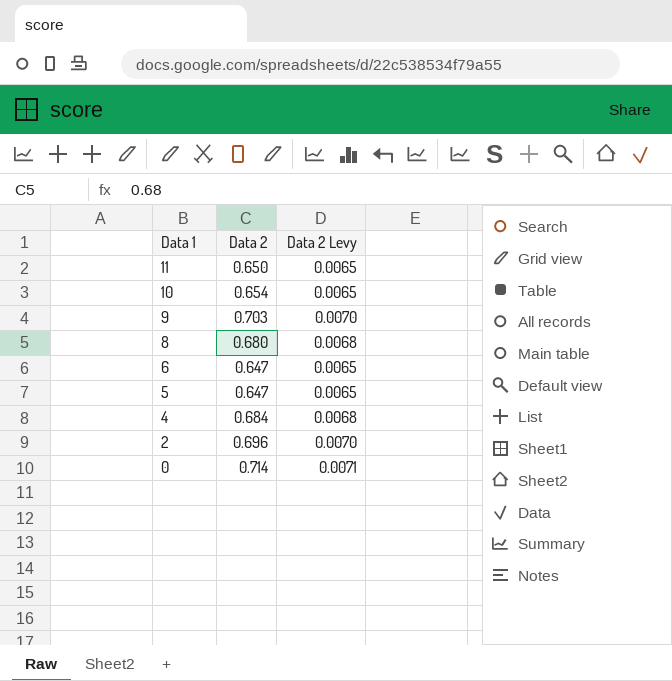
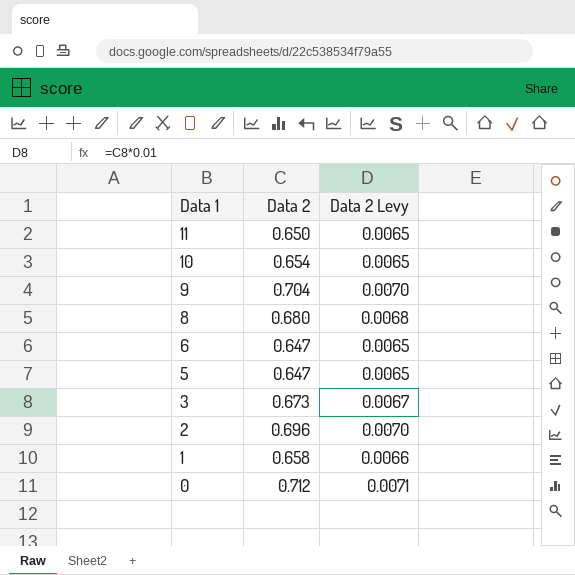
row 4: 0.684 | 0.0068 -> none
9 | Data 2: 0.703 -> 0.704
row 3: none -> 0.673 | 0.0067
row 1: none -> 0.658 | 0.0066
0 | Data 2: 0.714 -> 0.712

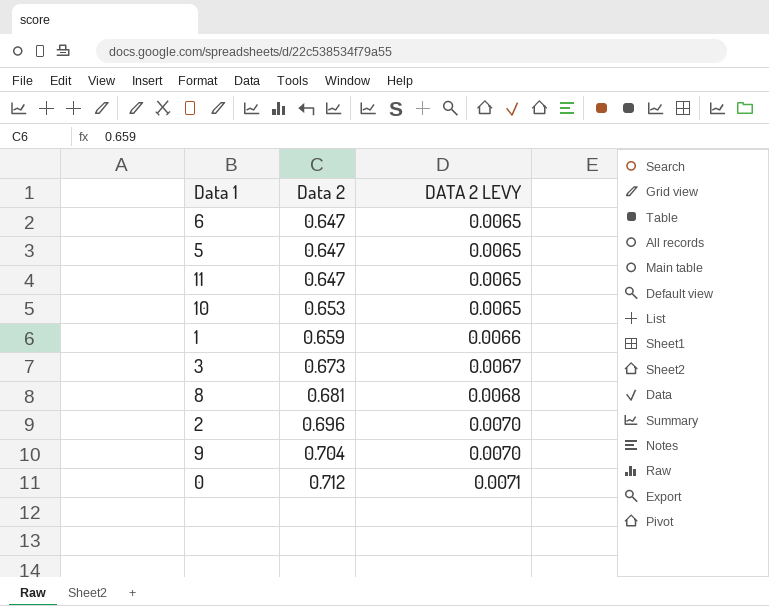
row order: Data 1 descending -> Data 2 ascending
column name: Data 2 Levy -> DATA 2 LEVY
11 | Data 2: 0.650 -> 0.647
10 | Data 2: 0.654 -> 0.653
1 | Data 2: 0.658 -> 0.659
8 | Data 2: 0.680 -> 0.681

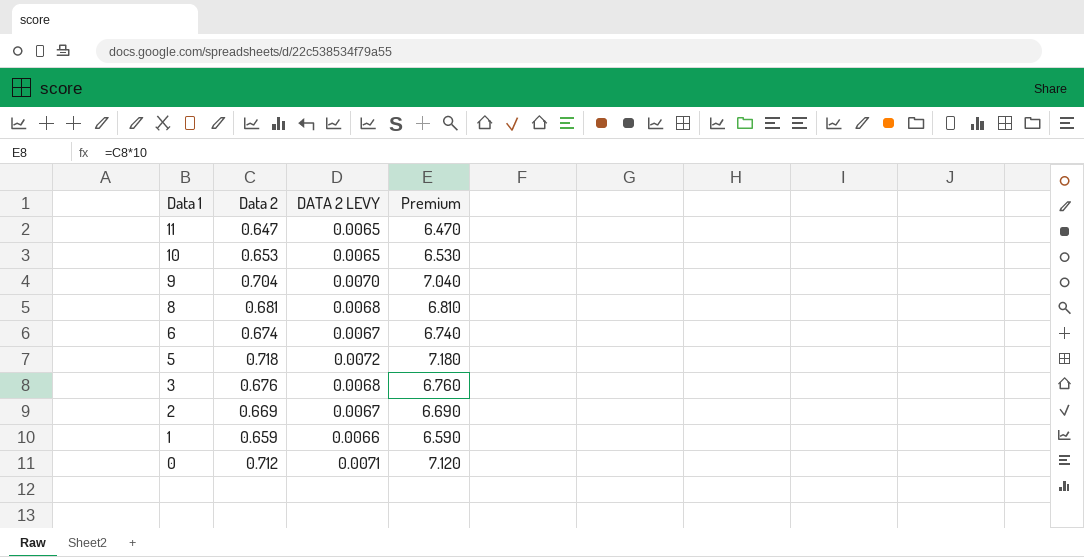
row order: Data 2 ascending -> Data 1 descending
column Premium | formula: none -> [Data 2] * 10
6 | Data 2: 0.647 -> 0.674
6 | DATA 2 LEVY: 0.0065 -> 0.0067
5 | Data 2: 0.647 -> 0.718
5 | DATA 2 LEVY: 0.0065 -> 0.0072
3 | Data 2: 0.673 -> 0.676
3 | DATA 2 LEVY: 0.0067 -> 0.0068
2 | Data 2: 0.696 -> 0.669
2 | DATA 2 LEVY: 0.0070 -> 0.0067

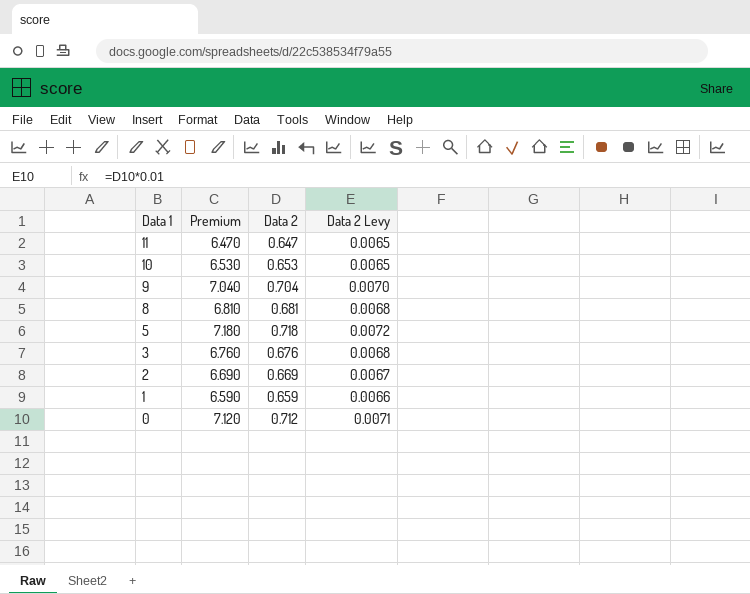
column Premium | position: 4 -> 2
column name: DATA 2 LEVY -> Data 2 Levy
row 6: 0.674 | 0.0067 | 6.740 -> none

